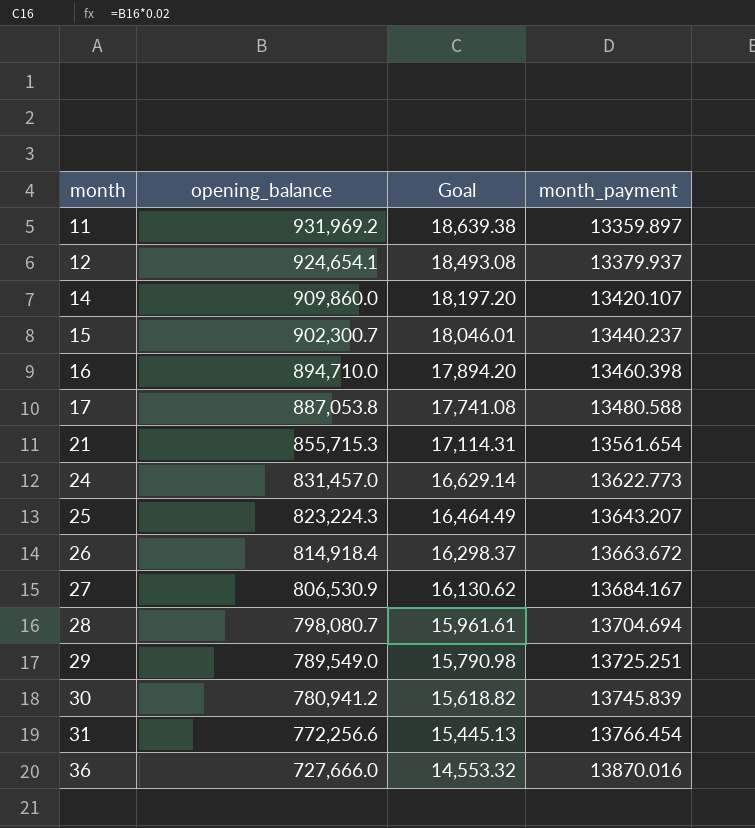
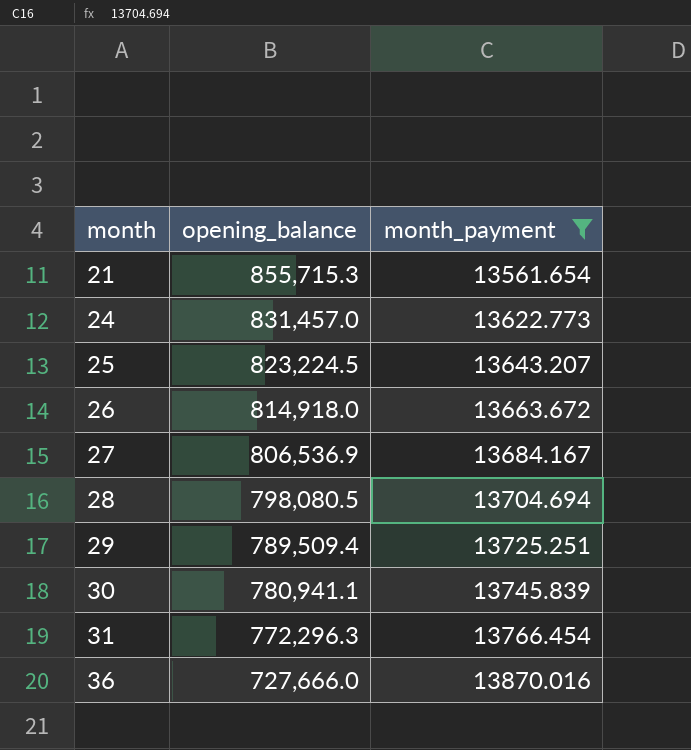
filter: none -> month_payment >= 13561.654
column Goal | formula: [opening_balance] * 0.02 -> none
25 | opening_balance: 823,224.3 -> 823,224.5
26 | opening_balance: 814,918.4 -> 814,918.0
27 | opening_balance: 806,530.9 -> 806,536.9
28 | opening_balance: 798,080.7 -> 798,080.5
29 | opening_balance: 789,549.0 -> 789,509.4
30 | opening_balance: 780,941.2 -> 780,941.1
31 | opening_balance: 772,256.6 -> 772,296.3

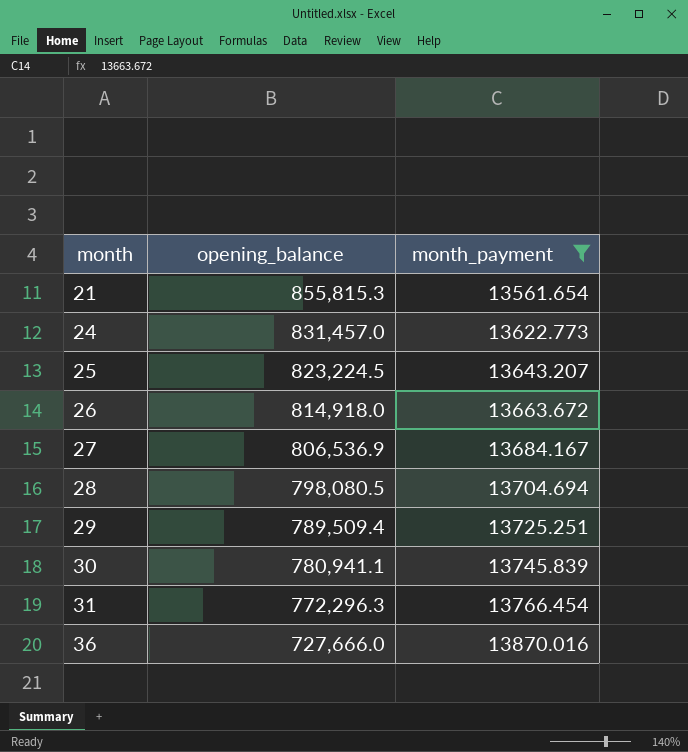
21 | opening_balance: 855,715.3 -> 855,815.3

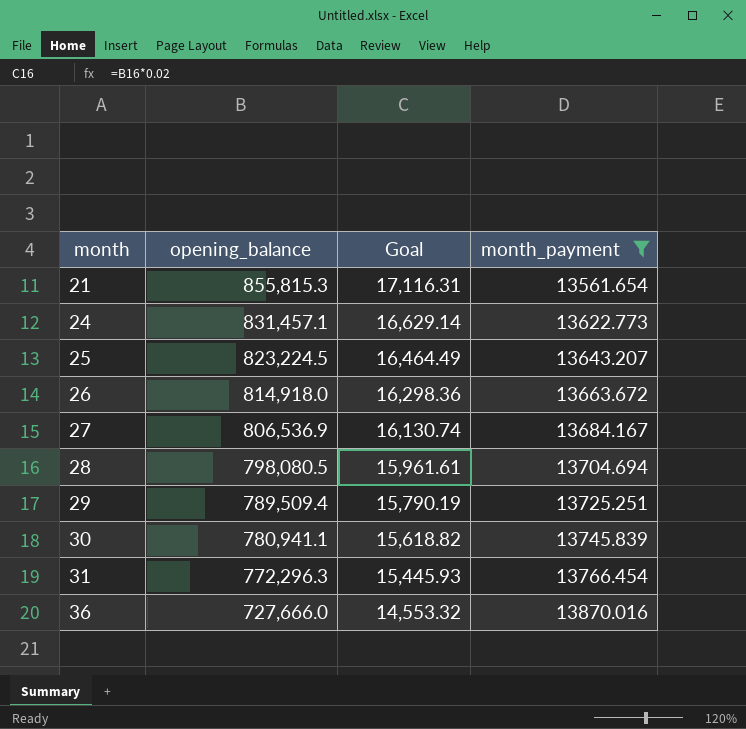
column Goal | formula: none -> [opening_balance] * 0.02
24 | opening_balance: 831,457.0 -> 831,457.1

